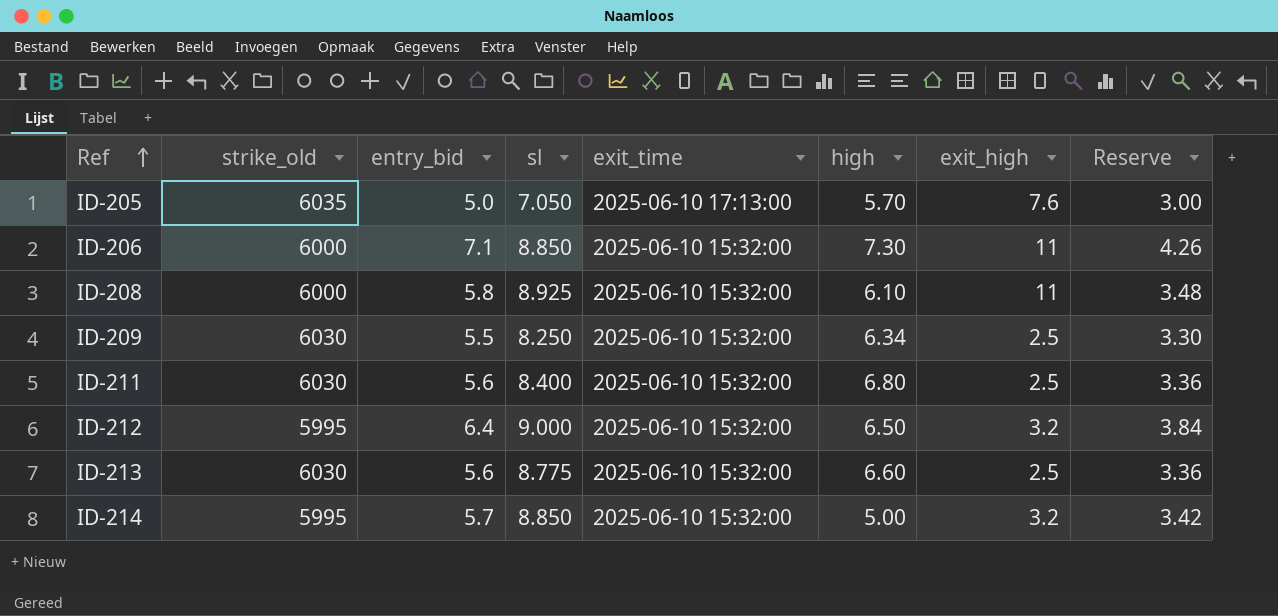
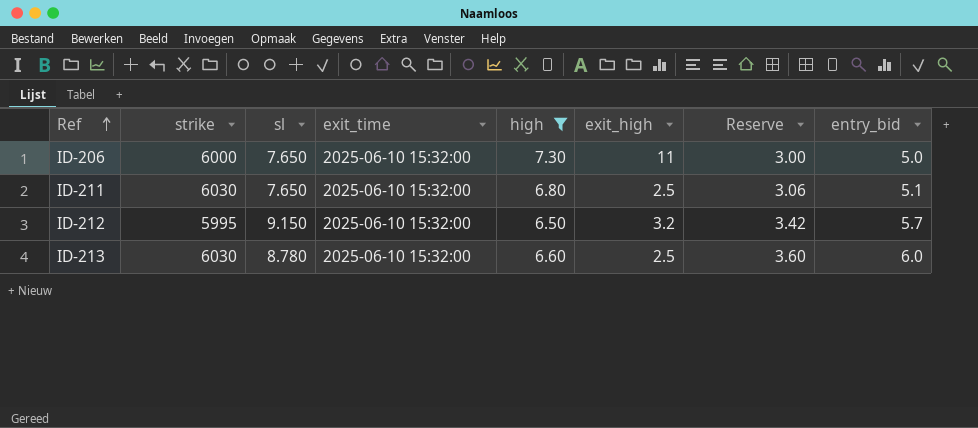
filter: none -> high >= 6.50
column name: strike_old -> strike
column entry_bid | position: 3 -> 8
ID-206 | sl: 8.850 -> 7.650
ID-206 | Reserve: 4.26 -> 3.00
ID-206 | entry_bid: 7.1 -> 5.0
ID-211 | sl: 8.400 -> 7.650
ID-211 | Reserve: 3.36 -> 3.06
ID-211 | entry_bid: 5.6 -> 5.1
ID-212 | sl: 9.000 -> 9.150
ID-212 | Reserve: 3.84 -> 3.42
ID-212 | entry_bid: 6.4 -> 5.7
ID-213 | sl: 8.775 -> 8.780
ID-213 | Reserve: 3.36 -> 3.60
ID-213 | entry_bid: 5.6 -> 6.0

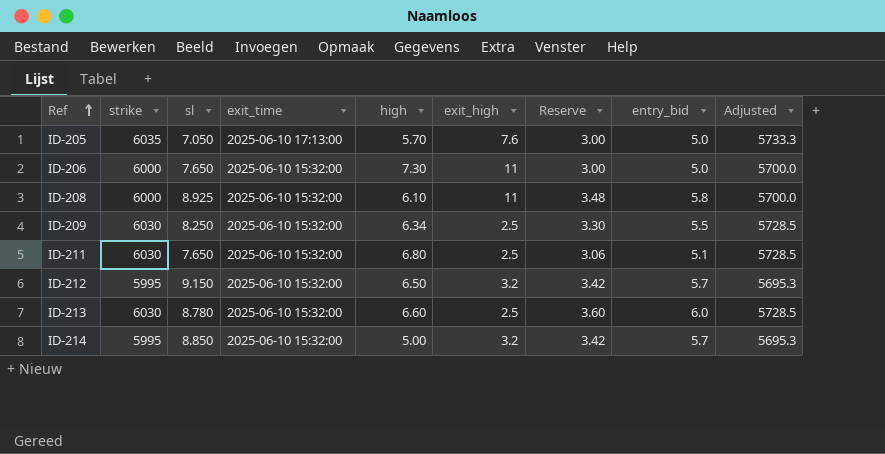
filter: high >= 6.50 -> none
column Adjusted | formula: none -> [strike] * 0.95

